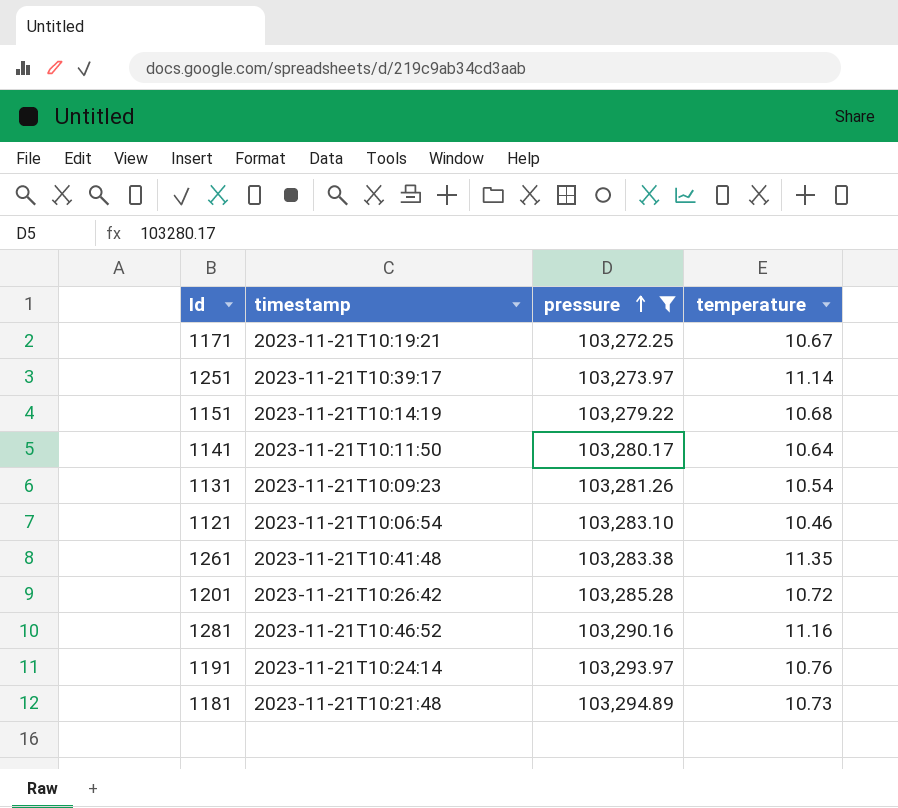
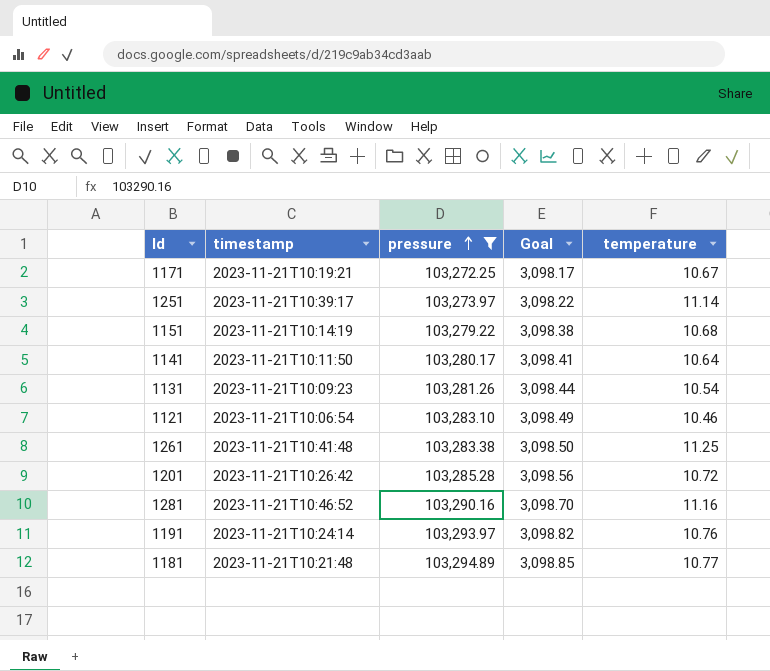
column Goal | formula: none -> [pressure] * 0.03
1261 | temperature: 11.35 -> 11.25
1181 | temperature: 10.73 -> 10.77

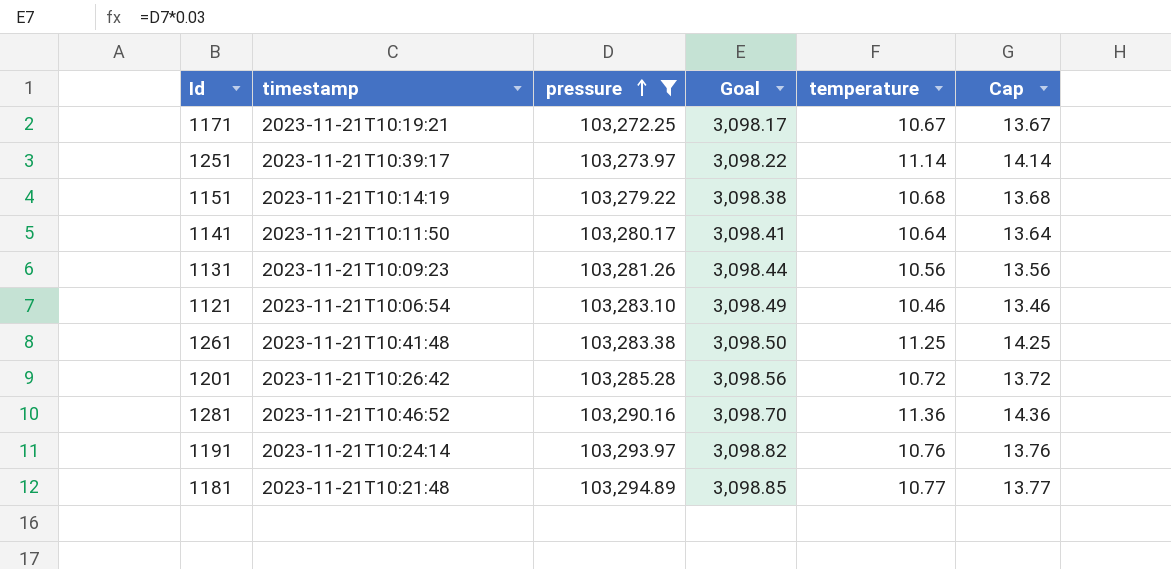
column Cap | formula: none -> [temperature] + 3
1131 | temperature: 10.54 -> 10.56
1281 | temperature: 11.16 -> 11.36

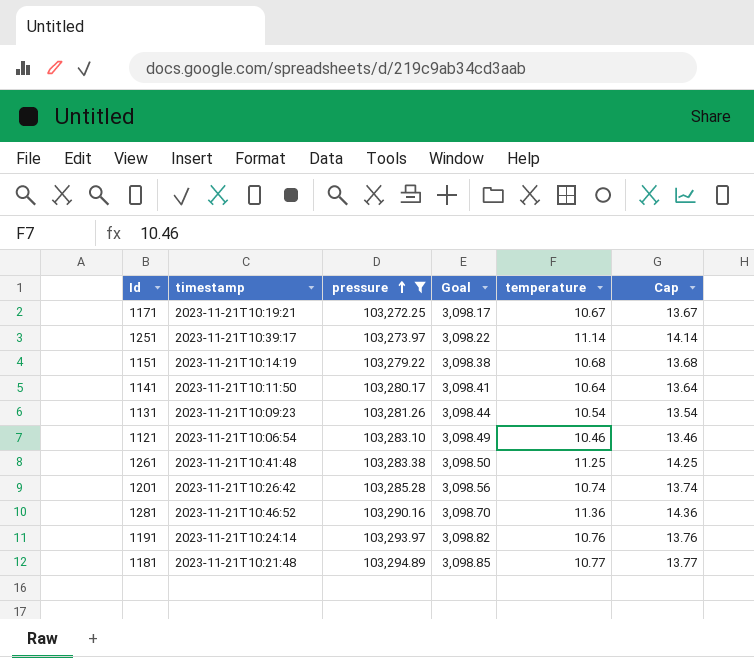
1131 | temperature: 10.56 -> 10.54
1131 | Cap: 13.56 -> 13.54
1201 | temperature: 10.72 -> 10.74
1201 | Cap: 13.72 -> 13.74

